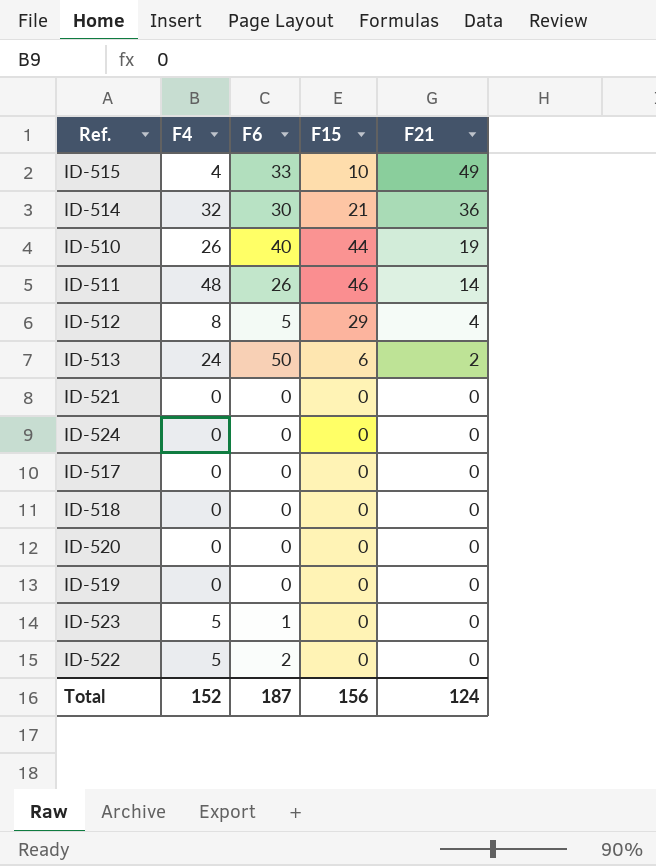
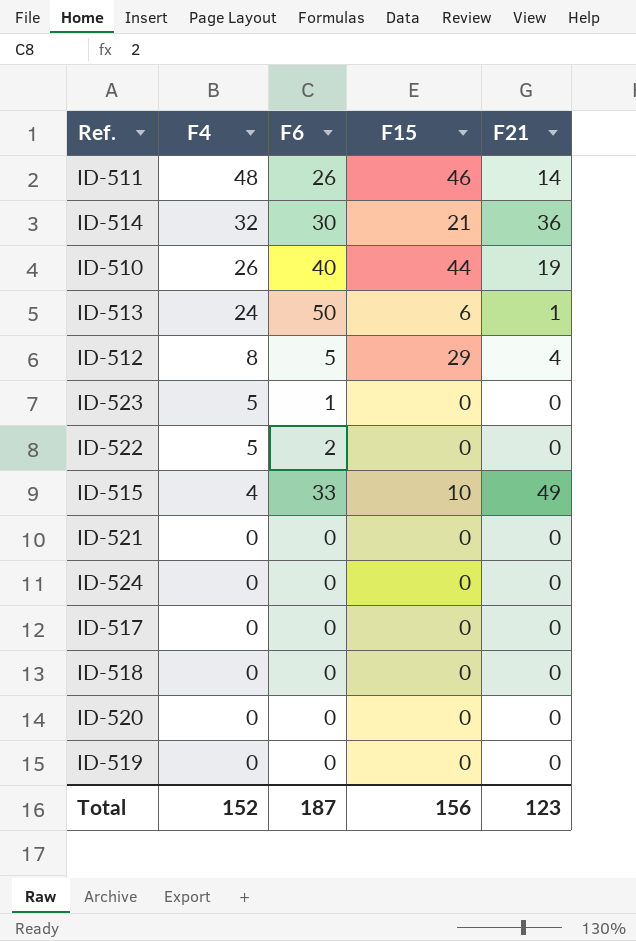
row order: F21 descending -> F4 descending
ID-513 | F21: 2 -> 1
Total | F21: 124 -> 123

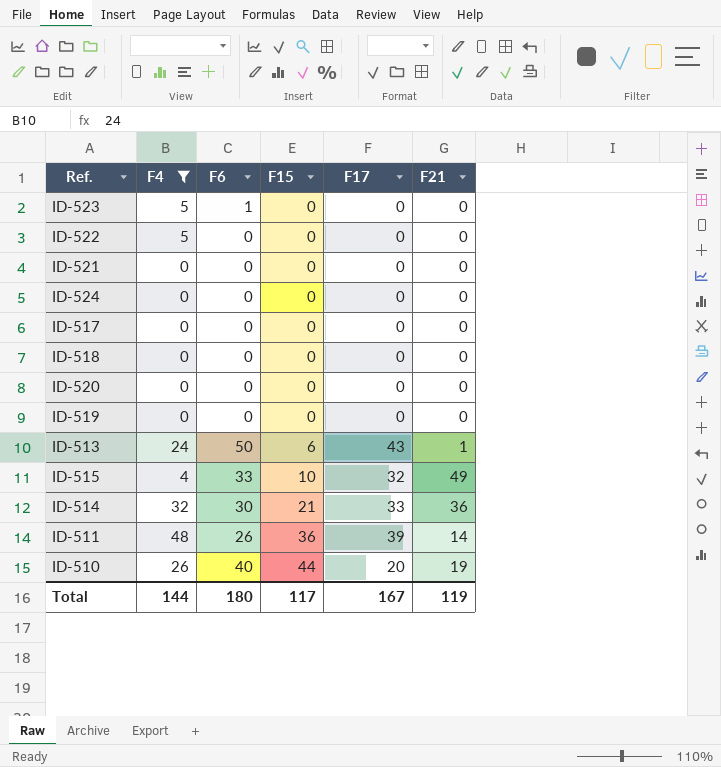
filter: none -> F4 != 8
row order: F4 descending -> F15 ascending
column F17 | position: none -> 5
ID-522 | F6: 2 -> 0
ID-511 | F15: 46 -> 36
Total | F4: 152 -> 144
Total | F6: 187 -> 180
Total | F15: 156 -> 117
Total | F21: 123 -> 119

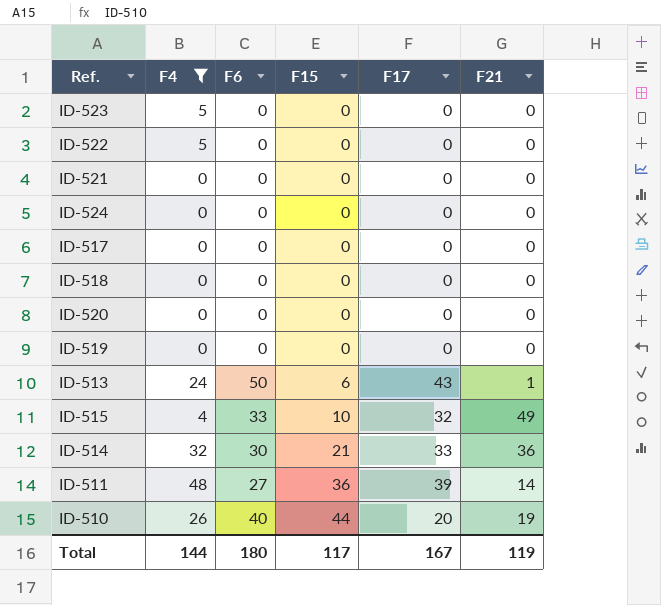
ID-523 | F6: 1 -> 0
ID-511 | F6: 26 -> 27

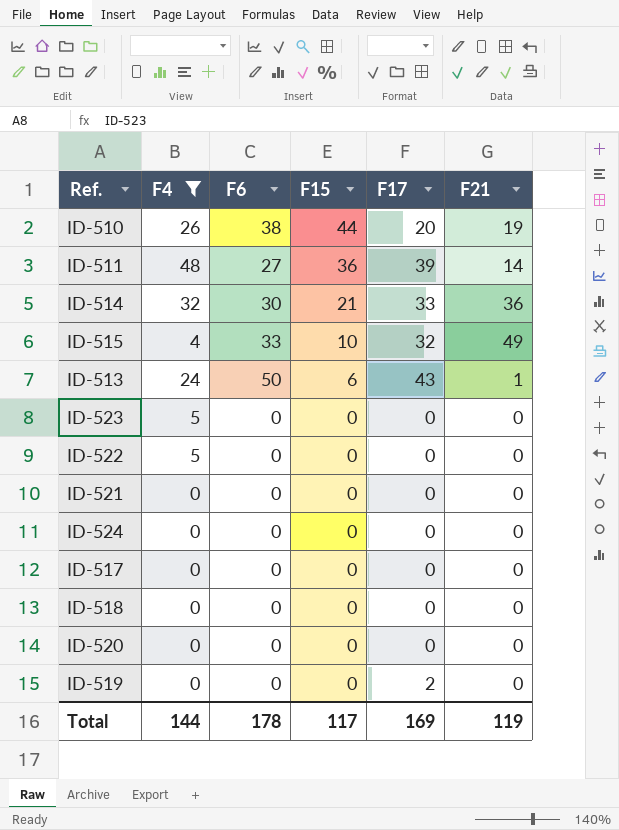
row order: F15 ascending -> F15 descending
ID-510 | F6: 40 -> 38
ID-519 | F17: 0 -> 2
Total | F6: 180 -> 178
Total | F17: 167 -> 169

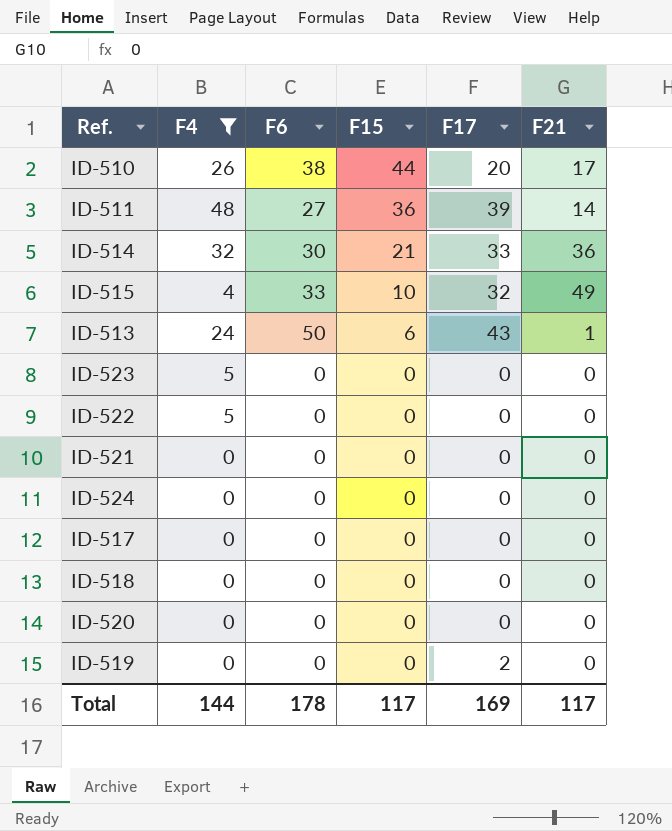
ID-510 | F21: 19 -> 17
Total | F21: 119 -> 117

